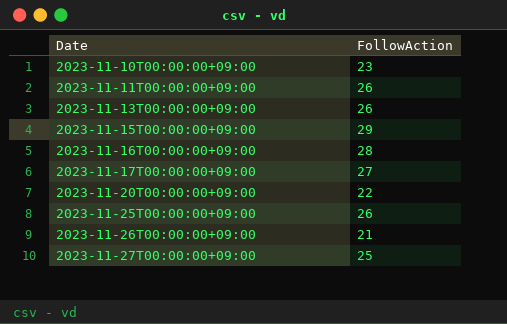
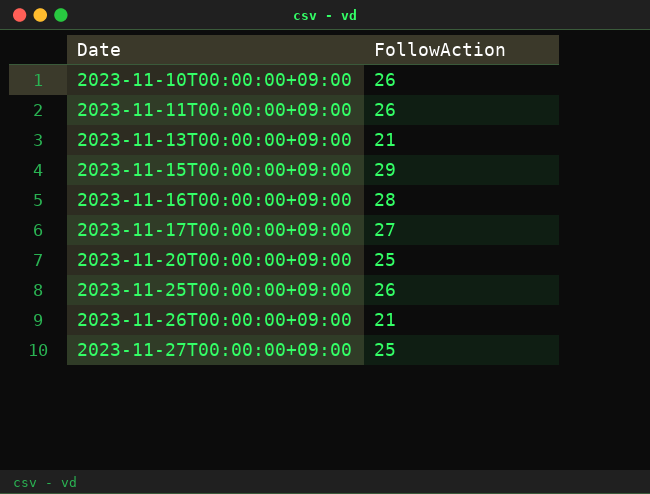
2023-11-10T00:00:00+09:00 | FollowAction: 23 -> 26
2023-11-13T00:00:00+09:00 | FollowAction: 26 -> 21
2023-11-20T00:00:00+09:00 | FollowAction: 22 -> 25

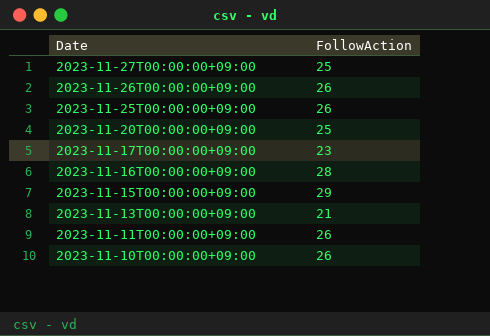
row order: Date ascending -> Date descending
2023-11-26T00:00:00+09:00 | FollowAction: 21 -> 26
2023-11-17T00:00:00+09:00 | FollowAction: 27 -> 23

